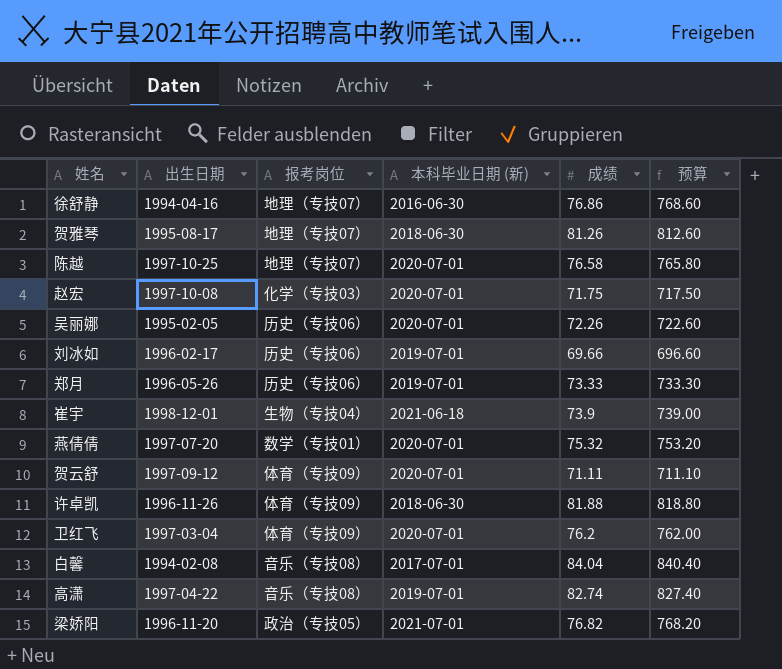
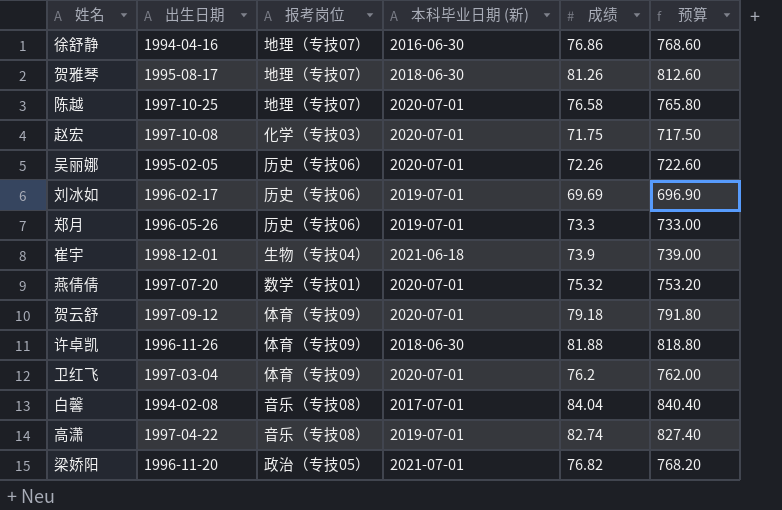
刘冰如 | 成绩: 69.66 -> 69.69
刘冰如 | 预算: 696.60 -> 696.90
郑月 | 成绩: 73.33 -> 73.3
郑月 | 预算: 733.30 -> 733.00
贺云舒 | 成绩: 71.11 -> 79.18
贺云舒 | 预算: 711.10 -> 791.80

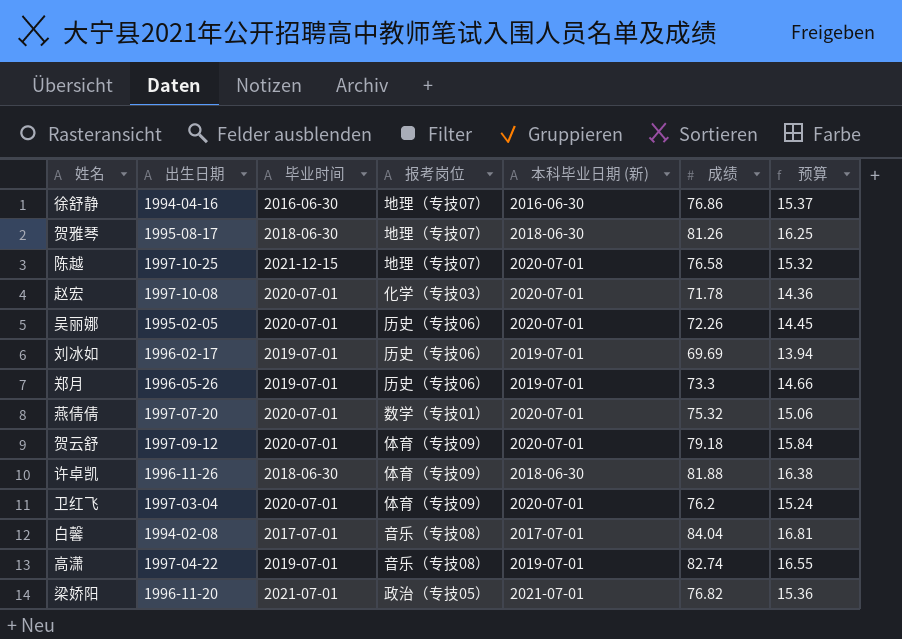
column 毕业时间 | position: none -> 3
column 预算 | formula: [成绩] * 10 -> [成绩] * 0.2
row 崔宇: 1998-12-01 | 生物（专技04） | 2021-06-18 | 73.9 | 739.00 -> none
赵宏 | 成绩: 71.75 -> 71.78

